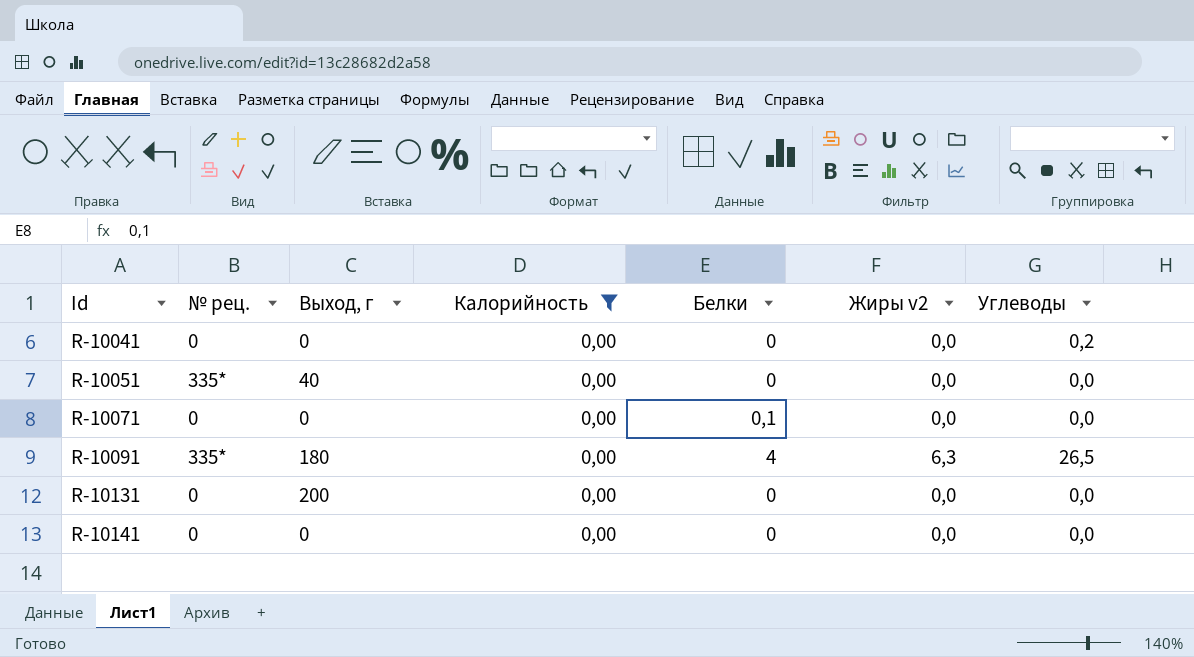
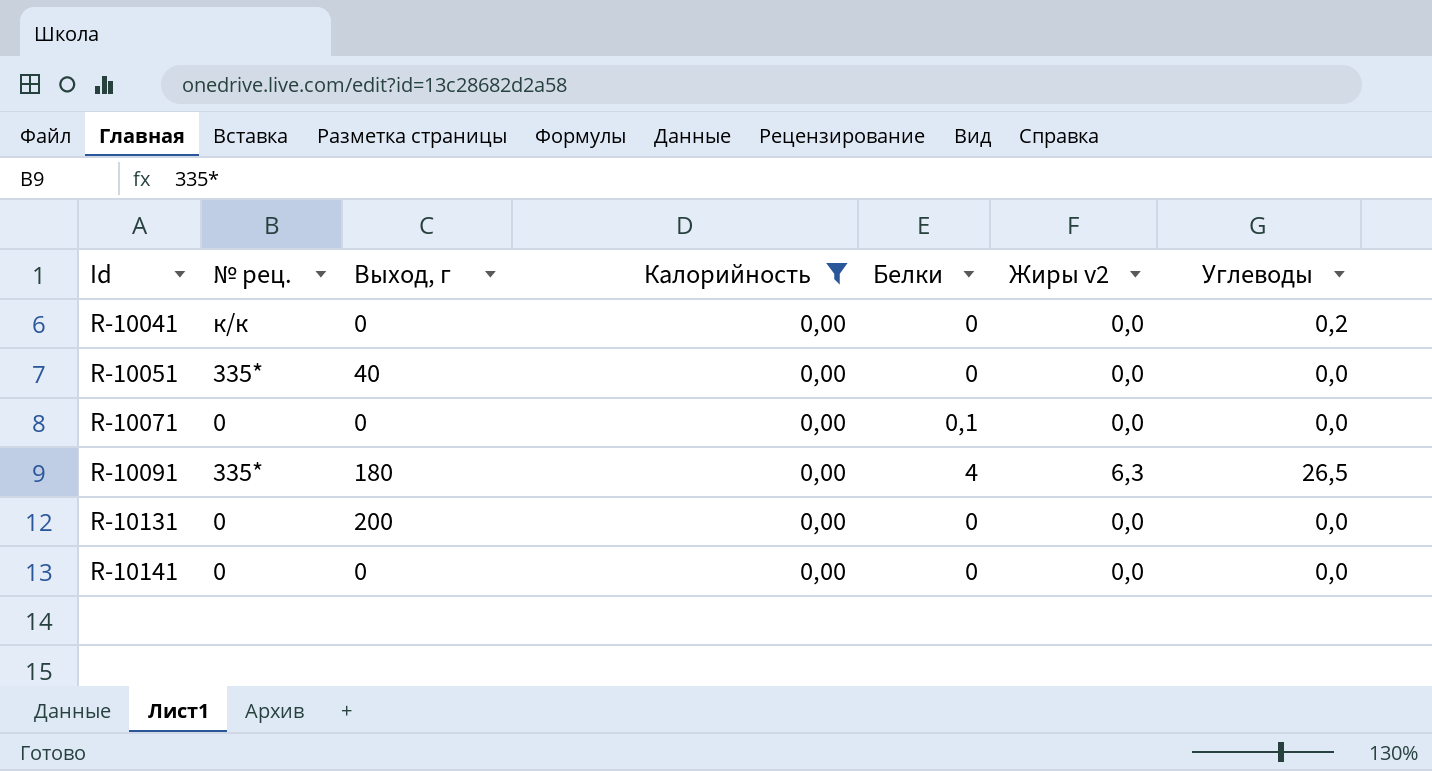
R-10041 | № рец.: 0 -> к/к

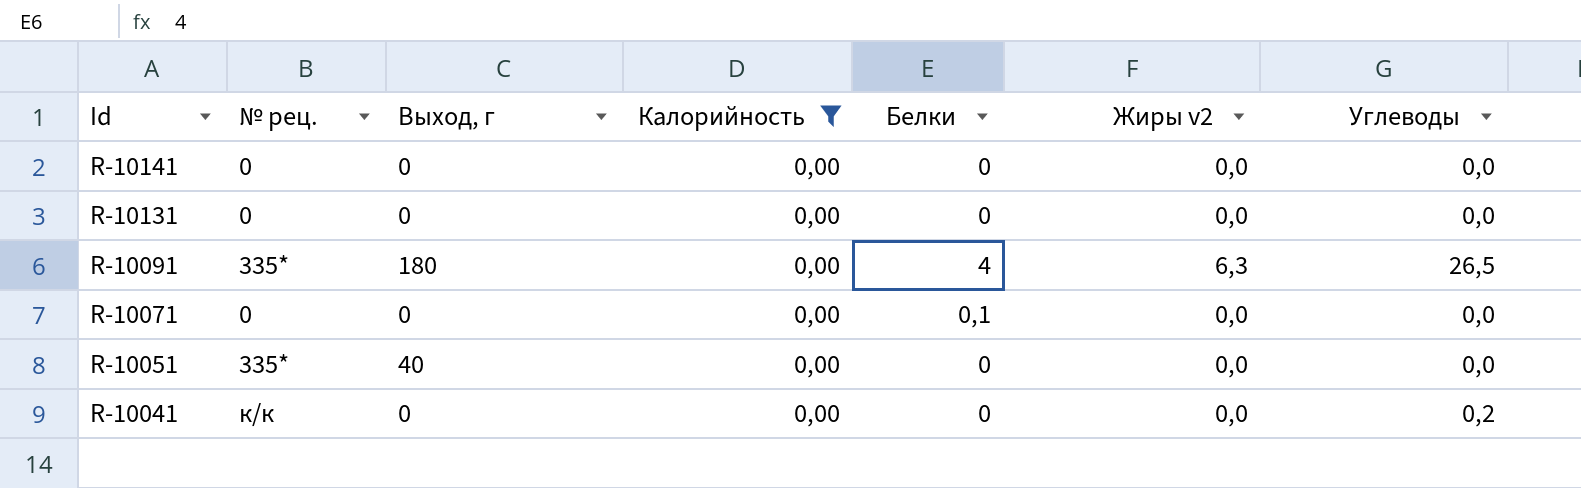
row order: Id ascending -> Id descending
R-10131 | Выход, г: 200 -> 0

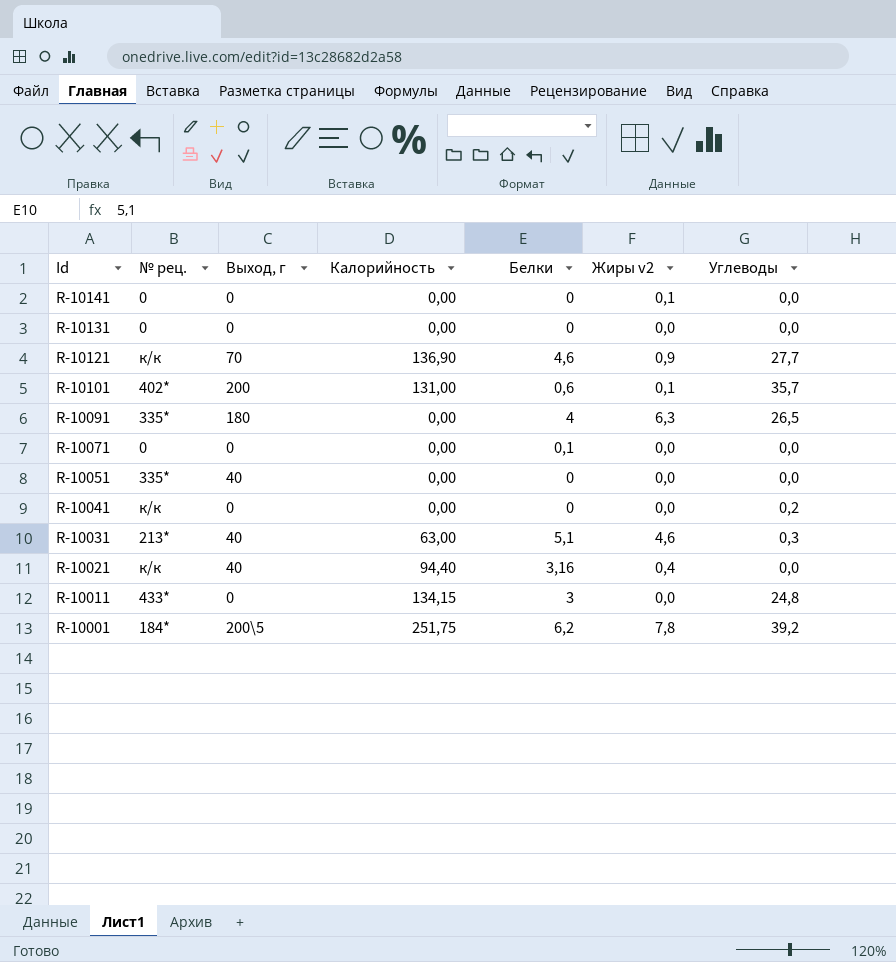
filter: Калорийность = 0,00 -> none
R-10141 | Жиры v2: 0,0 -> 0,1

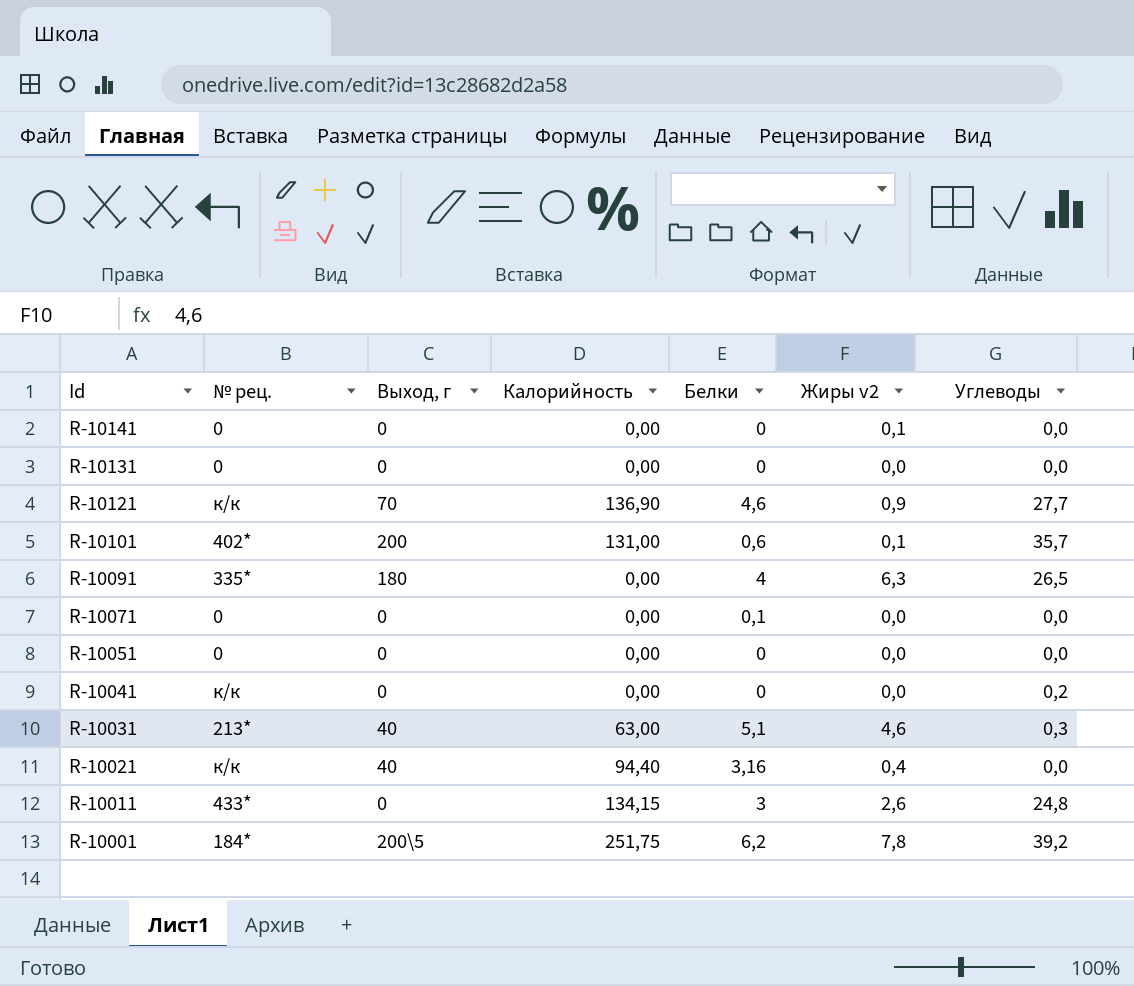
R-10051 | № рец.: 335* -> 0
R-10051 | Выход, г: 40 -> 0
R-10011 | Жиры v2: 0,0 -> 2,6

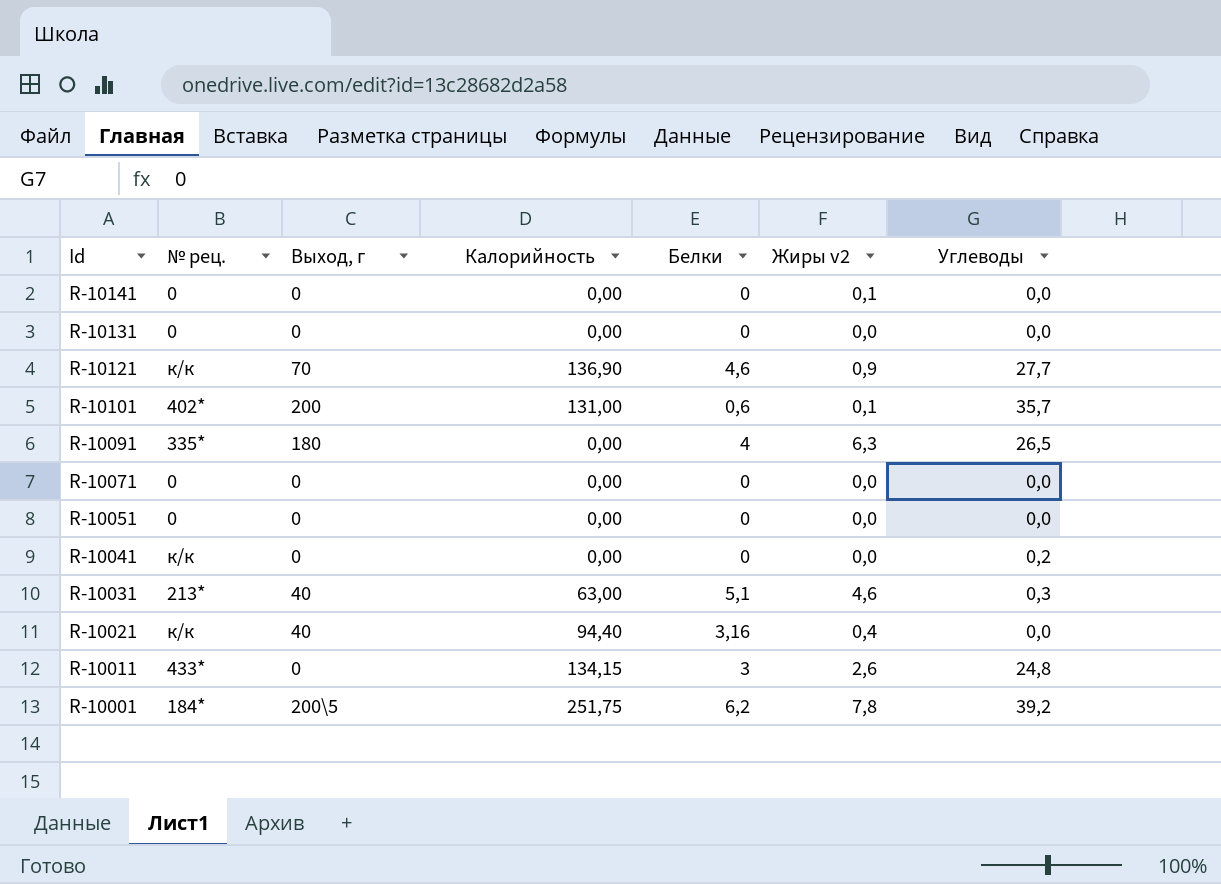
R-10071 | Белки: 0,1 -> 0

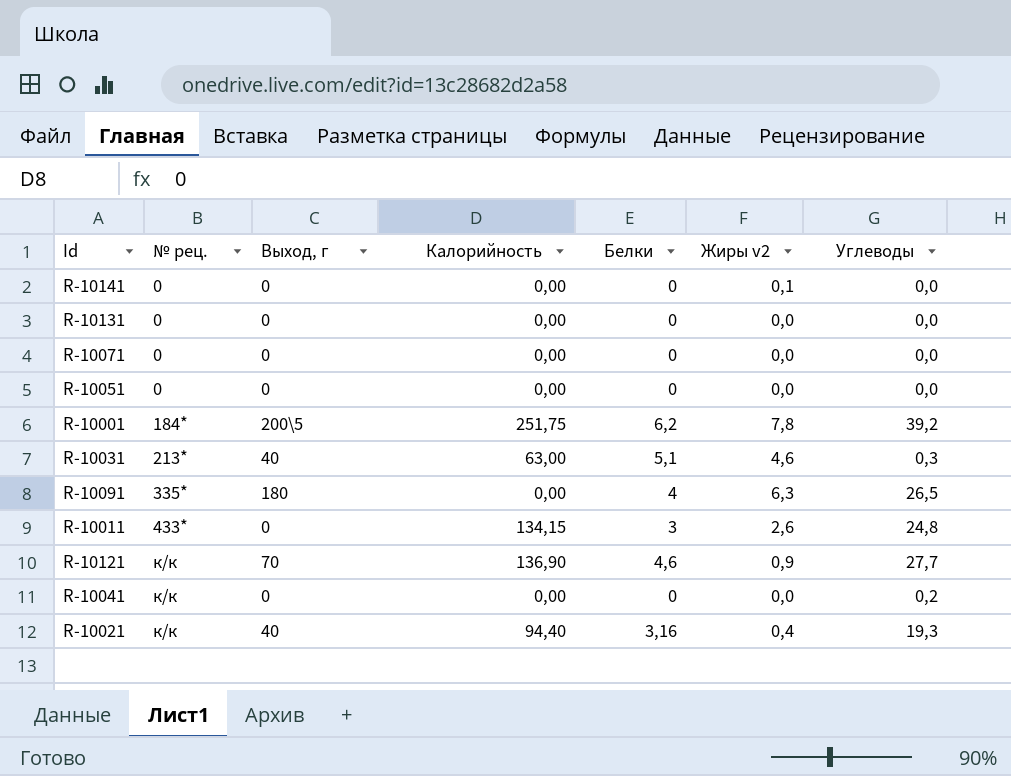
row order: Id descending -> № рец. ascending
row R-10101: 402* | 200 | 131,00 | 0,6 | 0,1 | 35,7 -> none
R-10021 | Углеводы: 0,0 -> 19,3

